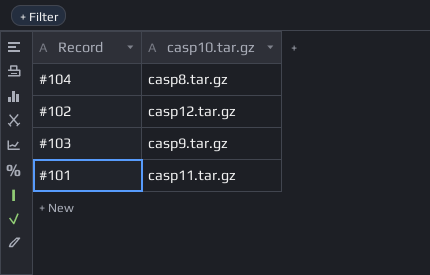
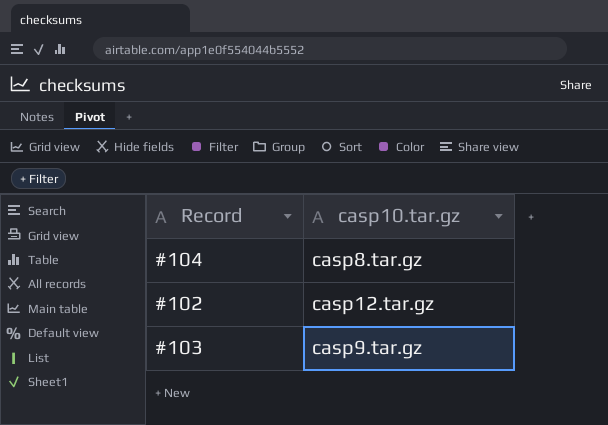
row #101: casp11.tar.gz -> none

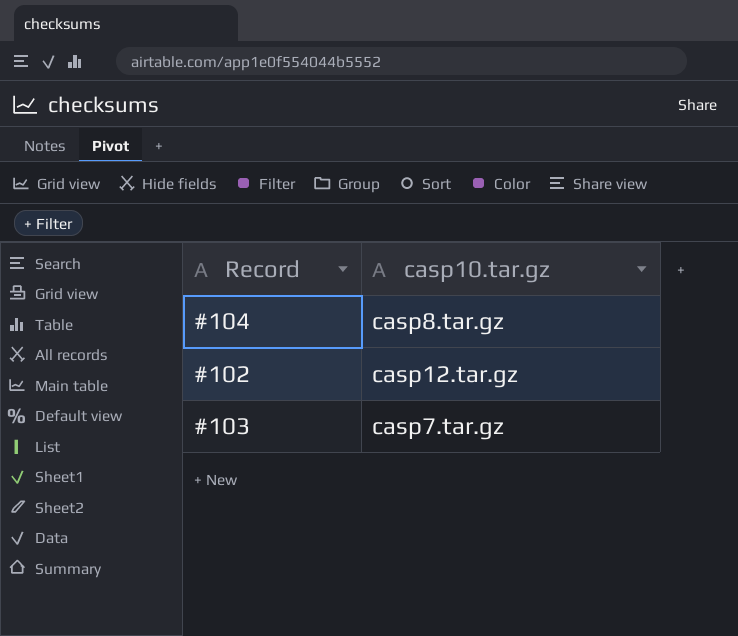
#103 | casp10.tar.gz: casp9.tar.gz -> casp7.tar.gz

